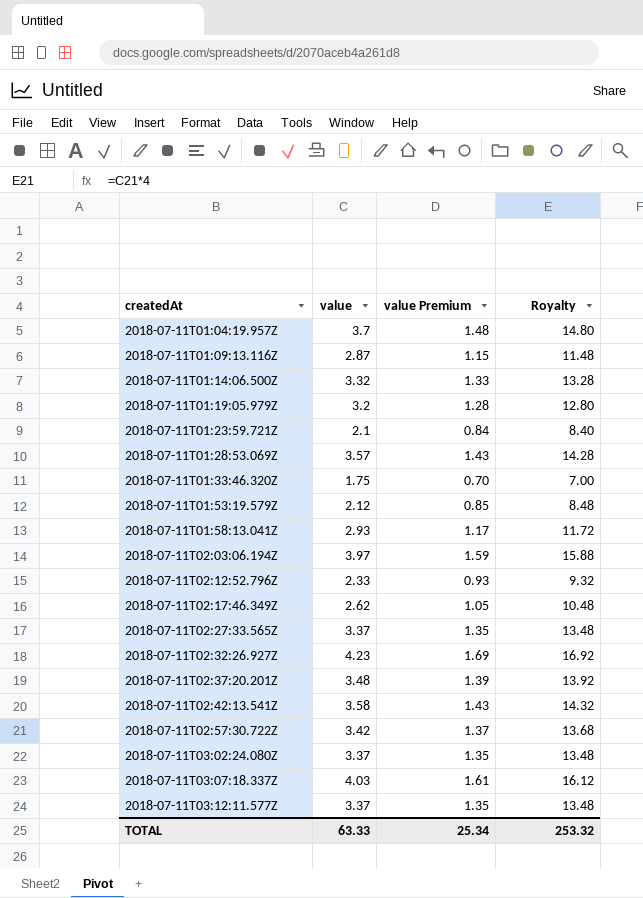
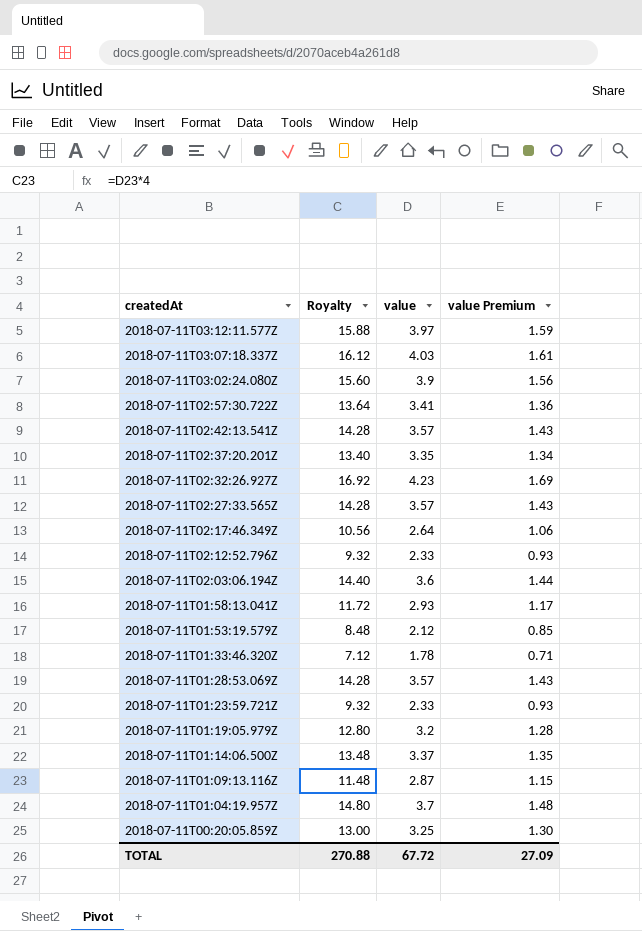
row order: createdAt ascending -> createdAt descending
column Royalty | position: 4 -> 2
2018-07-11T03:12:11.577Z | Royalty: 13.48 -> 15.88
2018-07-11T03:12:11.577Z | value: 3.37 -> 3.97
2018-07-11T03:12:11.577Z | value Premium: 1.35 -> 1.59
2018-07-11T03:02:24.080Z | Royalty: 13.48 -> 15.60
2018-07-11T03:02:24.080Z | value: 3.37 -> 3.9
2018-07-11T03:02:24.080Z | value Premium: 1.35 -> 1.56
2018-07-11T02:57:30.722Z | Royalty: 13.68 -> 13.64
2018-07-11T02:57:30.722Z | value: 3.42 -> 3.41
2018-07-11T02:57:30.722Z | value Premium: 1.37 -> 1.36
2018-07-11T02:42:13.541Z | Royalty: 14.32 -> 14.28
2018-07-11T02:42:13.541Z | value: 3.58 -> 3.57
2018-07-11T02:37:20.201Z | Royalty: 13.92 -> 13.40
2018-07-11T02:37:20.201Z | value: 3.48 -> 3.35
2018-07-11T02:37:20.201Z | value Premium: 1.39 -> 1.34
2018-07-11T02:27:33.565Z | Royalty: 13.48 -> 14.28
2018-07-11T02:27:33.565Z | value: 3.37 -> 3.57
2018-07-11T02:27:33.565Z | value Premium: 1.35 -> 1.43
2018-07-11T02:17:46.349Z | Royalty: 10.48 -> 10.56
2018-07-11T02:17:46.349Z | value: 2.62 -> 2.64
2018-07-11T02:17:46.349Z | value Premium: 1.05 -> 1.06
2018-07-11T02:03:06.194Z | Royalty: 15.88 -> 14.40
2018-07-11T02:03:06.194Z | value: 3.97 -> 3.6
2018-07-11T02:03:06.194Z | value Premium: 1.59 -> 1.44
2018-07-11T01:33:46.320Z | Royalty: 7.00 -> 7.12
2018-07-11T01:33:46.320Z | value: 1.75 -> 1.78
2018-07-11T01:33:46.320Z | value Premium: 0.70 -> 0.71
2018-07-11T01:23:59.721Z | Royalty: 8.40 -> 9.32
2018-07-11T01:23:59.721Z | value: 2.1 -> 2.33
2018-07-11T01:23:59.721Z | value Premium: 0.84 -> 0.93
2018-07-11T01:14:06.500Z | Royalty: 13.28 -> 13.48
2018-07-11T01:14:06.500Z | value: 3.32 -> 3.37
2018-07-11T01:14:06.500Z | value Premium: 1.33 -> 1.35
row 2018-07-11T00:20:05.859Z: none -> 13.00 | 3.25 | 1.30
TOTAL | Royalty: 253.32 -> 270.88
TOTAL | value: 63.33 -> 67.72
TOTAL | value Premium: 25.34 -> 27.09

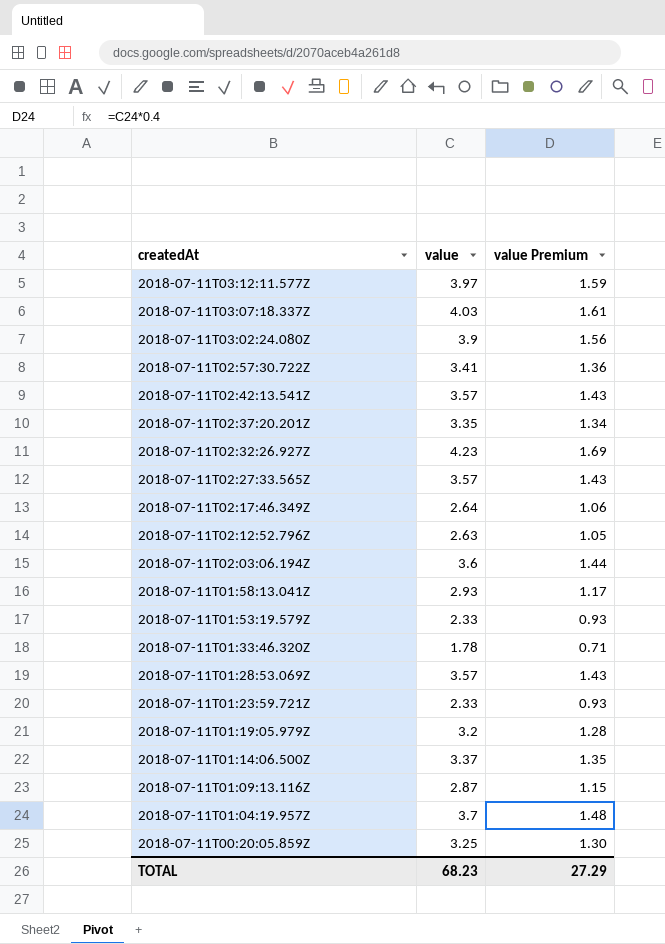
column Royalty | formula: [value] * 4 -> none
2018-07-11T02:12:52.796Z | value: 2.33 -> 2.63
2018-07-11T02:12:52.796Z | value Premium: 0.93 -> 1.05
2018-07-11T01:53:19.579Z | value: 2.12 -> 2.33
2018-07-11T01:53:19.579Z | value Premium: 0.85 -> 0.93
TOTAL | value: 67.72 -> 68.23
TOTAL | value Premium: 27.09 -> 27.29

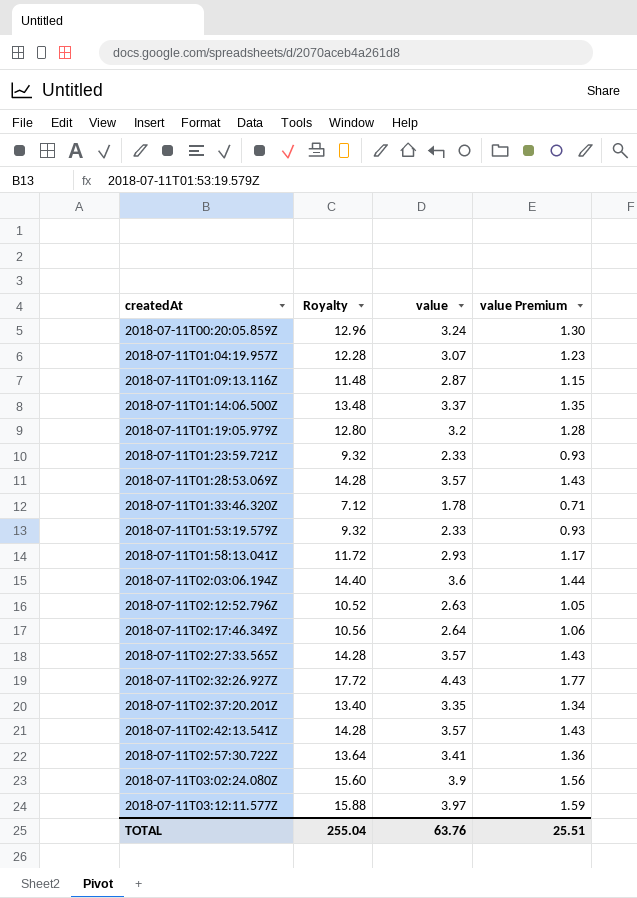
row order: createdAt descending -> createdAt ascending
column Royalty | formula: none -> [value] * 4
row 2018-07-11T03:07:18.337Z: 4.03 | 1.61 -> none
2018-07-11T00:20:05.859Z | value: 3.25 -> 3.24
2018-07-11T01:04:19.957Z | value: 3.7 -> 3.07
2018-07-11T01:04:19.957Z | value Premium: 1.48 -> 1.23
2018-07-11T02:32:26.927Z | value: 4.23 -> 4.43
2018-07-11T02:32:26.927Z | value Premium: 1.69 -> 1.77
TOTAL | value: 68.23 -> 63.76
TOTAL | value Premium: 27.29 -> 25.51

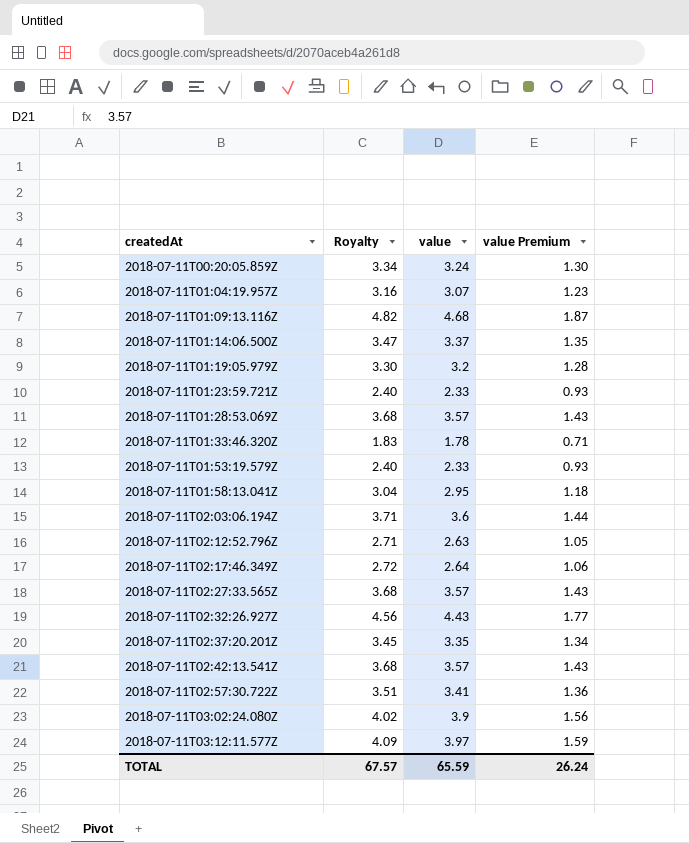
column Royalty | formula: [value] * 4 -> [value] * 1.03
2018-07-11T01:09:13.116Z | value: 2.87 -> 4.68
2018-07-11T01:09:13.116Z | value Premium: 1.15 -> 1.87
2018-07-11T01:58:13.041Z | value: 2.93 -> 2.95
2018-07-11T01:58:13.041Z | value Premium: 1.17 -> 1.18
TOTAL | Royalty: 255.04 -> 67.57
TOTAL | value: 63.76 -> 65.59
TOTAL | value Premium: 25.51 -> 26.24

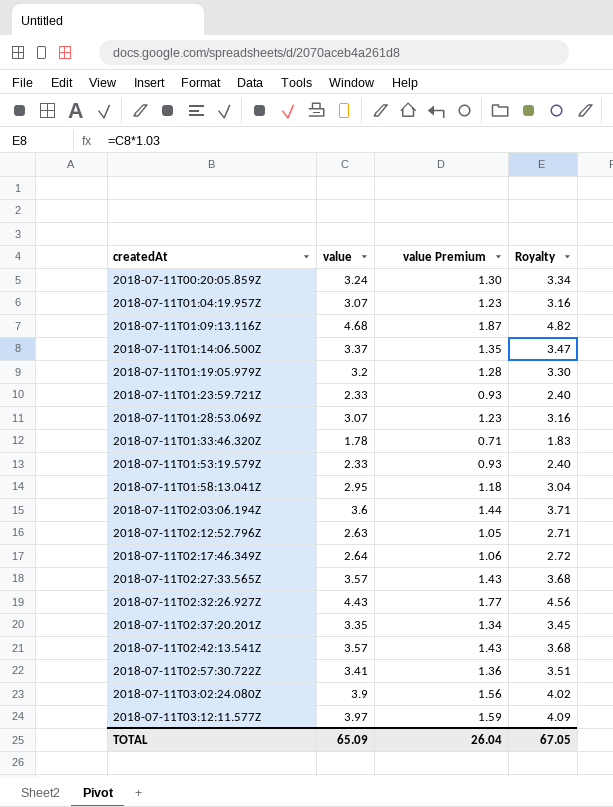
column Royalty | position: 2 -> 4
2018-07-11T01:28:53.069Z | value: 3.57 -> 3.07
2018-07-11T01:28:53.069Z | value Premium: 1.43 -> 1.23
2018-07-11T01:28:53.069Z | Royalty: 3.68 -> 3.16
TOTAL | value: 65.59 -> 65.09
TOTAL | value Premium: 26.24 -> 26.04
TOTAL | Royalty: 67.57 -> 67.05

